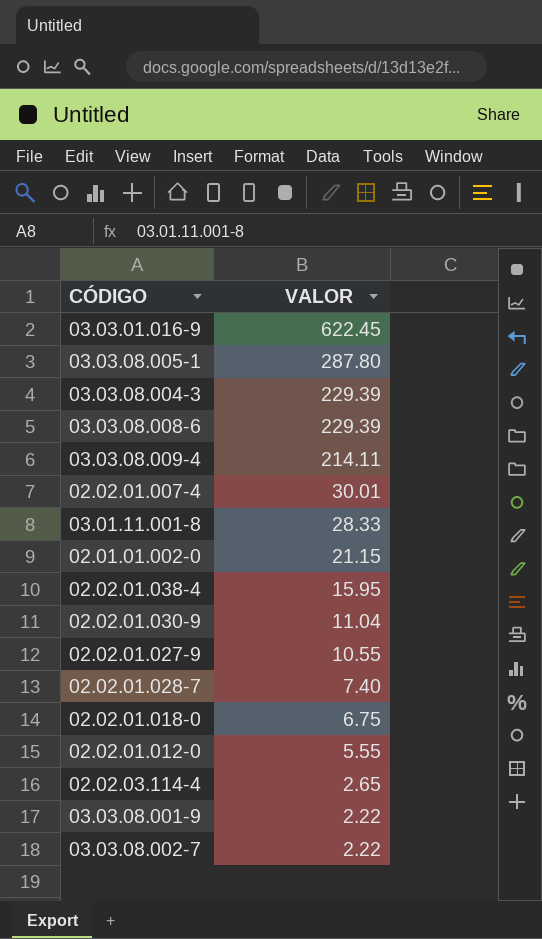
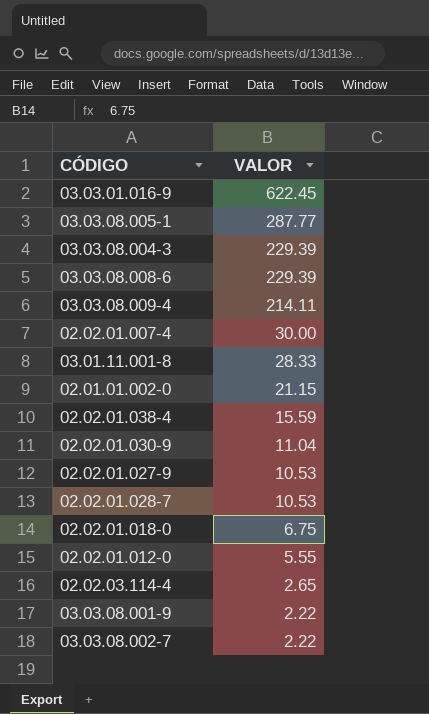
03.03.08.005-1 | VALOR: 287.80 -> 287.77
02.02.01.007-4 | VALOR: 30.01 -> 30.00
02.02.01.038-4 | VALOR: 15.95 -> 15.59
02.02.01.027-9 | VALOR: 10.55 -> 10.53
02.02.01.028-7 | VALOR: 7.40 -> 10.53

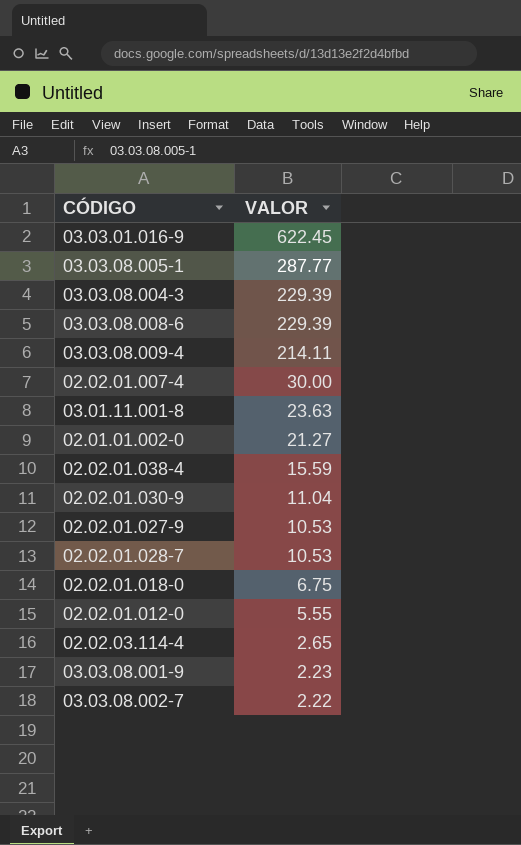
03.01.11.001-8 | VALOR: 28.33 -> 23.63
02.01.01.002-0 | VALOR: 21.15 -> 21.27
03.03.08.001-9 | VALOR: 2.22 -> 2.23

